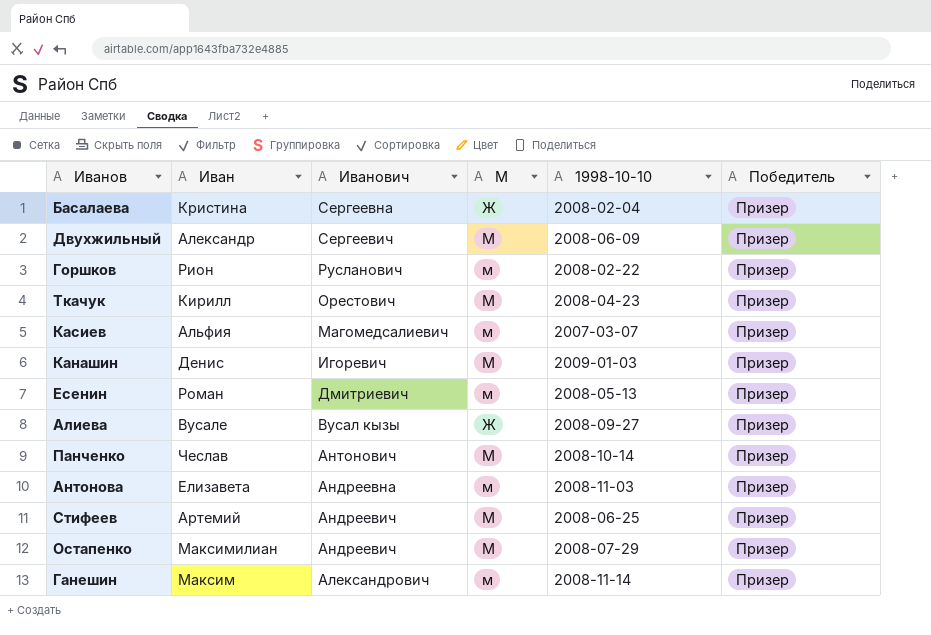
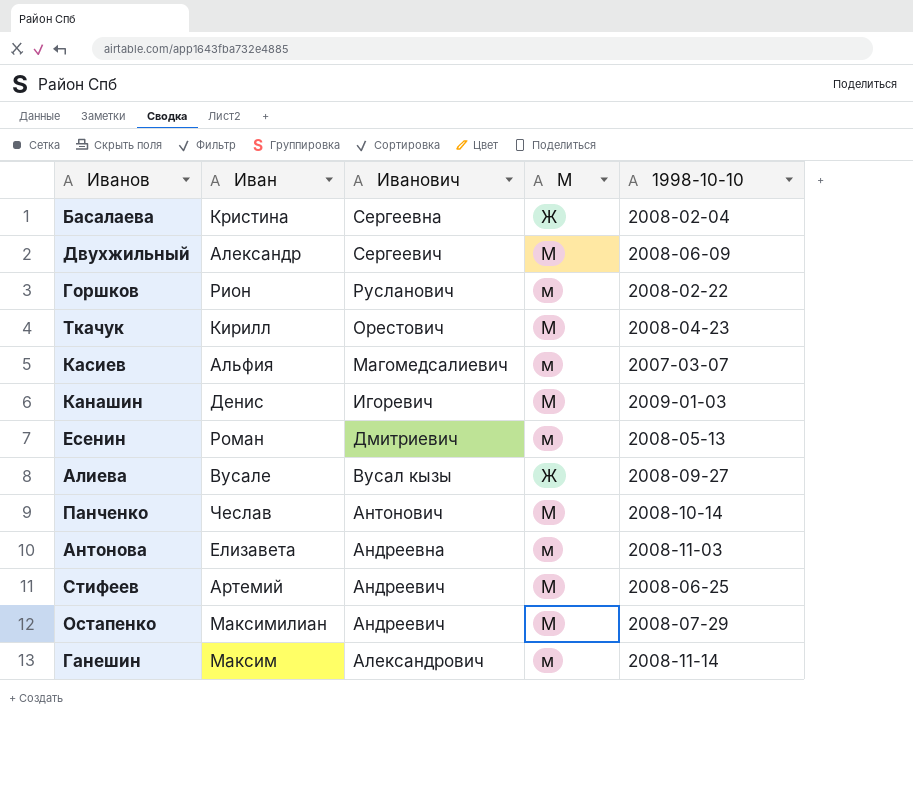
column Победитель | position: 6 -> none

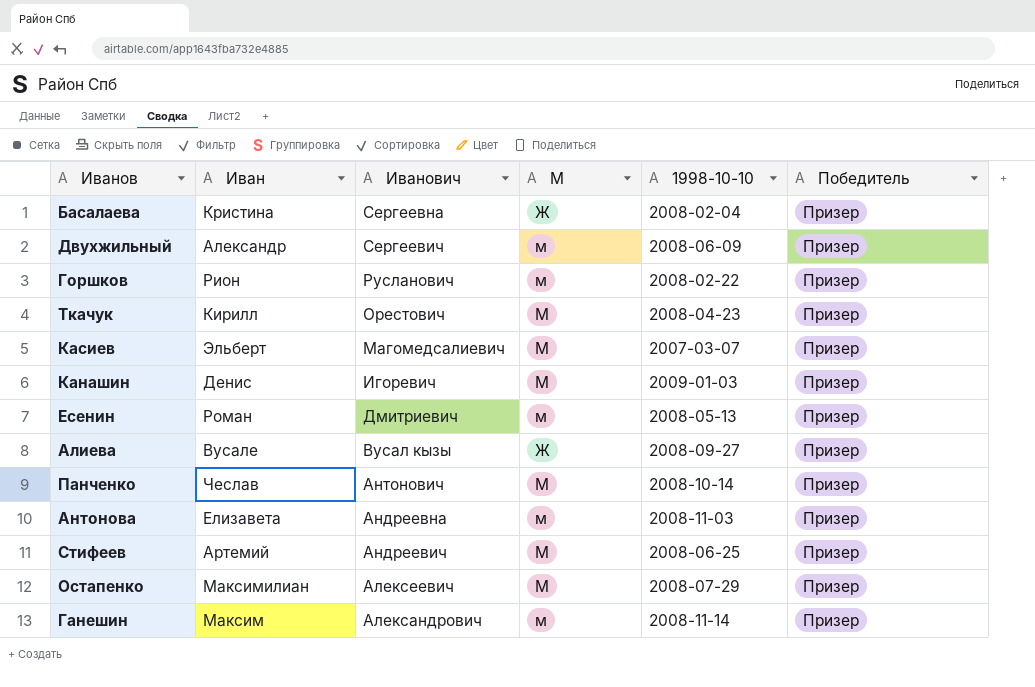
column Победитель | position: none -> 6
Двухжильный | М: М -> м
Касиев | Иван: Альфия -> Эльберт
Касиев | М: м -> М
Остапенко | Иванович: Андреевич -> Алексеевич

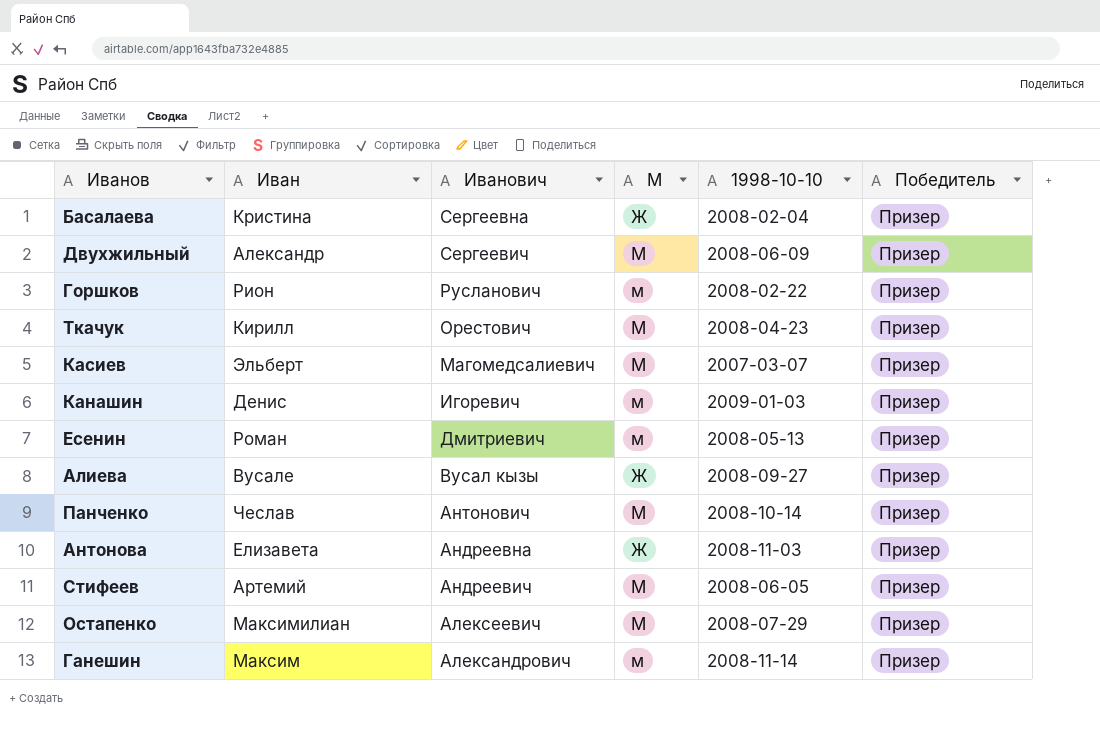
Двухжильный | М: м -> М
Канашин | М: М -> м
Антонова | М: м -> Ж
Стифеев | 1998-10-10: 2008-06-25 -> 2008-06-05

